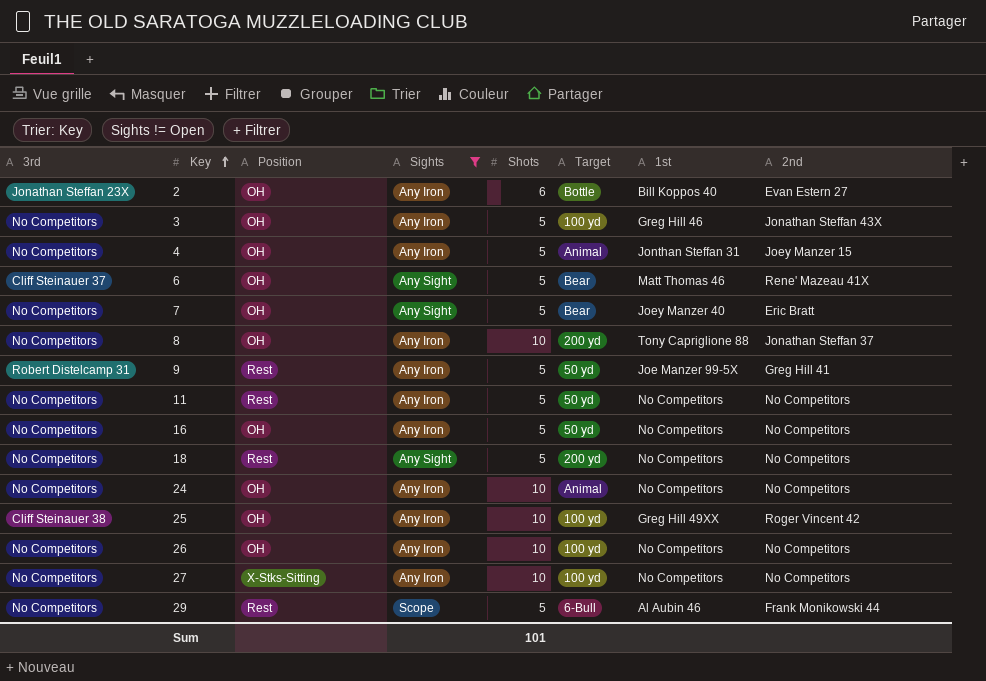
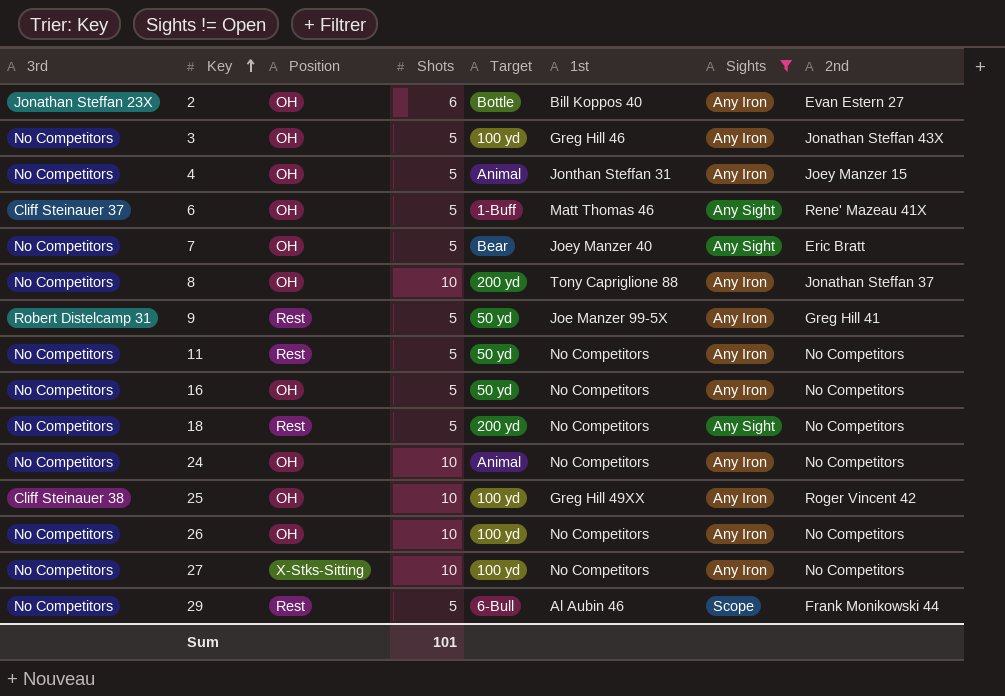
column Sights | position: 4 -> 7
6 | Target: Bear -> 1-Buff

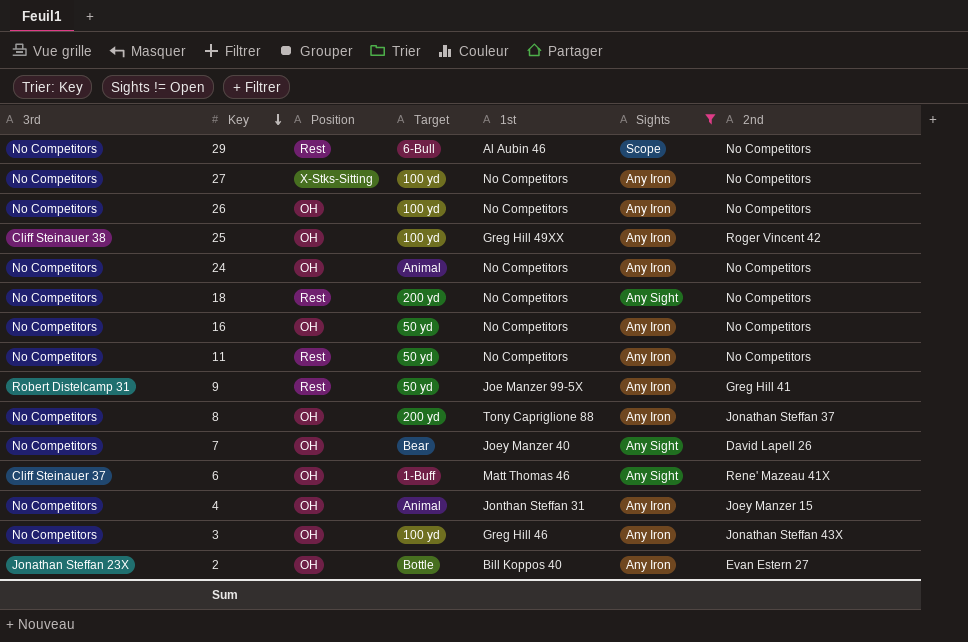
row order: Key ascending -> Key descending
column Shots | position: 4 -> none
29 | 2nd: Frank Monikowski 44 -> No Competitors
7 | 2nd: Eric Bratt -> David Lapell 26

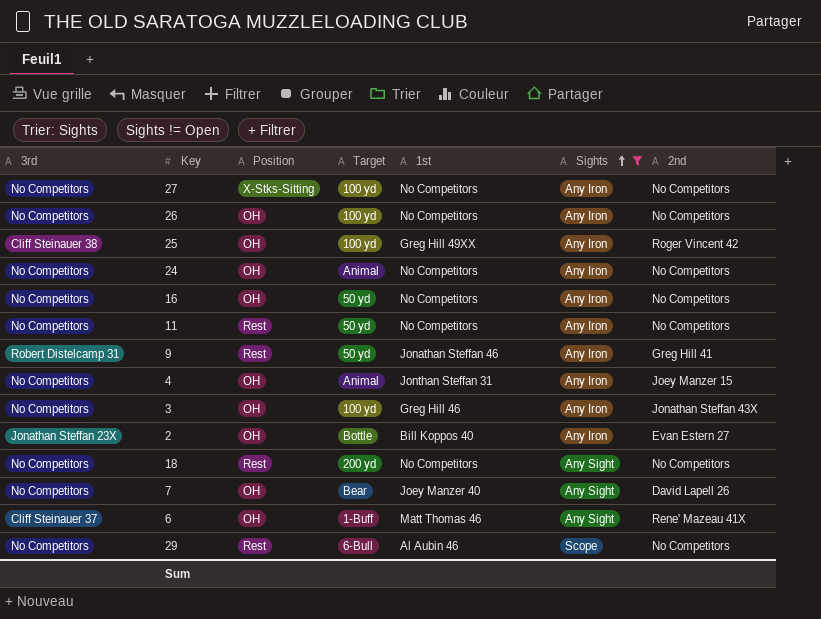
row order: Key descending -> Sights ascending
row 8: No Competitors | OH | 200 yd | Tony Capriglione 88 | Any Iron | Jonathan Steffan 37 -> none
9 | 1st: Joe Manzer 99-5X -> Jonathan Steffan 46

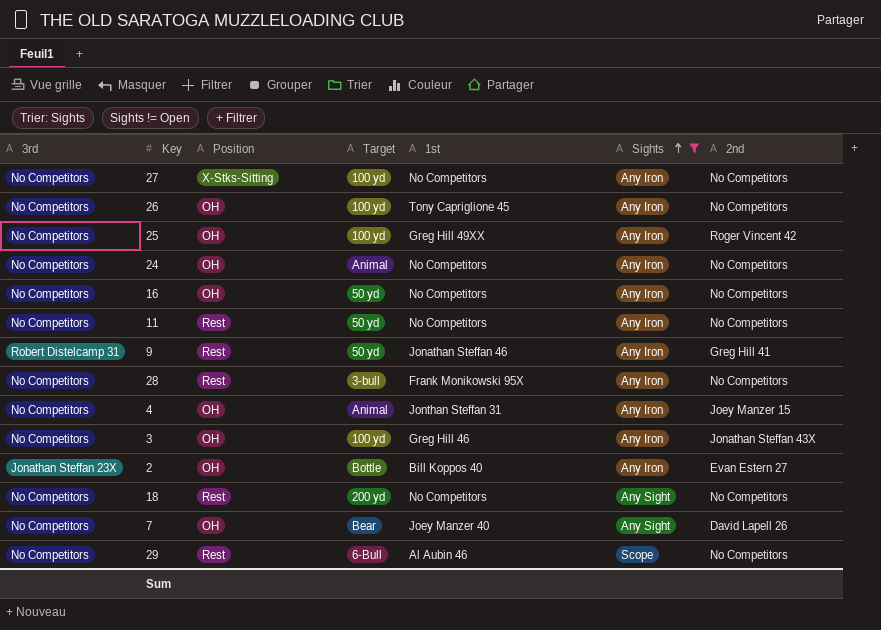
row 6: Cliff Steinauer 37 | OH | 1-Buff | Matt Thomas 46 | Any Sight | Rene' Mazeau 41X -> none
26 | 1st: No Competitors -> Tony Capriglione 45
25 | 3rd: Cliff Steinauer 38 -> No Competitors
row 28: none -> No Competitors | Rest | 3-bull | Frank Monikowski 95X | Any Iron | No Competitors

